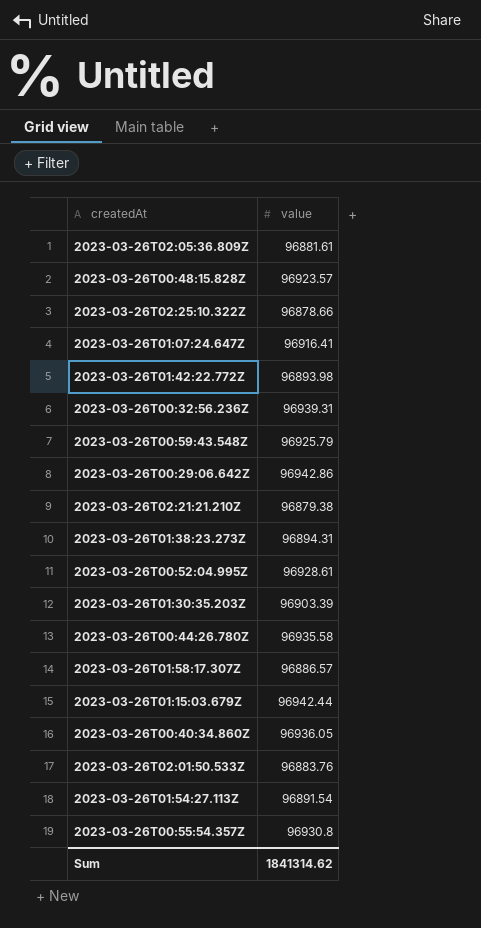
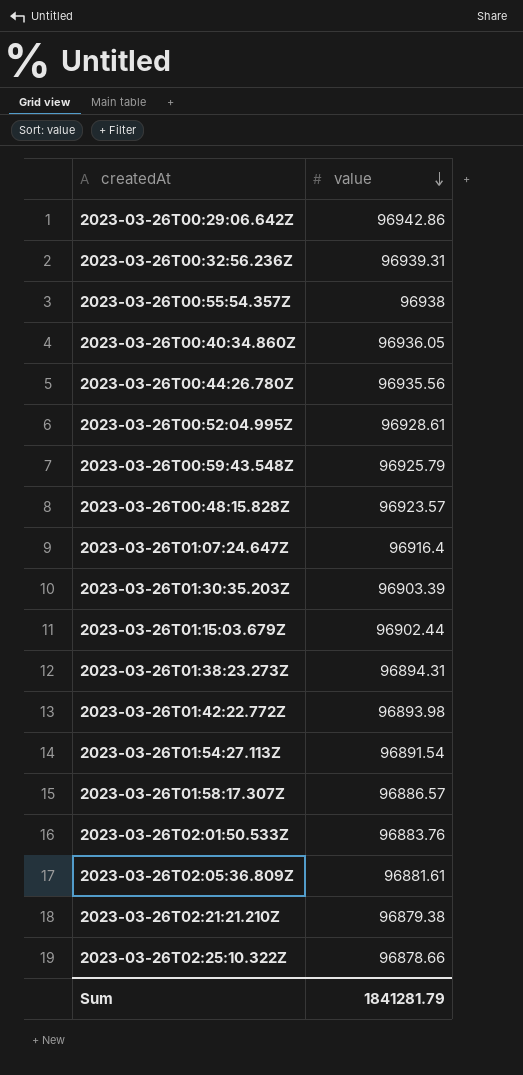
row order: none -> value descending
2023-03-26T00:55:54.357Z | value: 96930.8 -> 96938
2023-03-26T00:44:26.780Z | value: 96935.58 -> 96935.56
2023-03-26T01:07:24.647Z | value: 96916.41 -> 96916.4
2023-03-26T01:15:03.679Z | value: 96942.44 -> 96902.44
Sum | value: 1841314.62 -> 1841281.79

